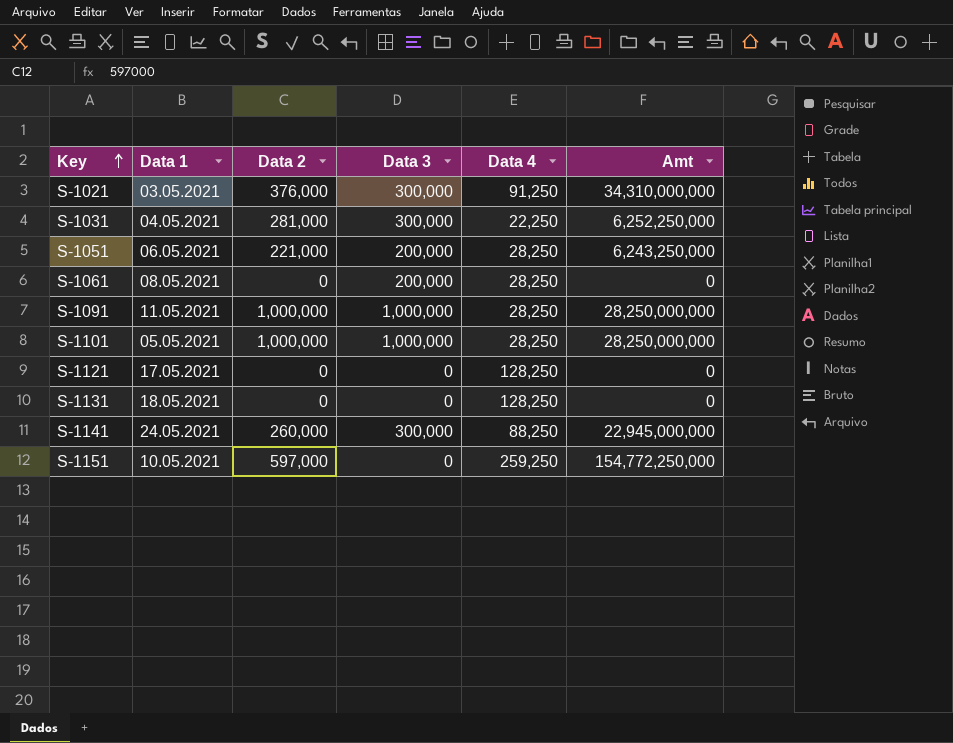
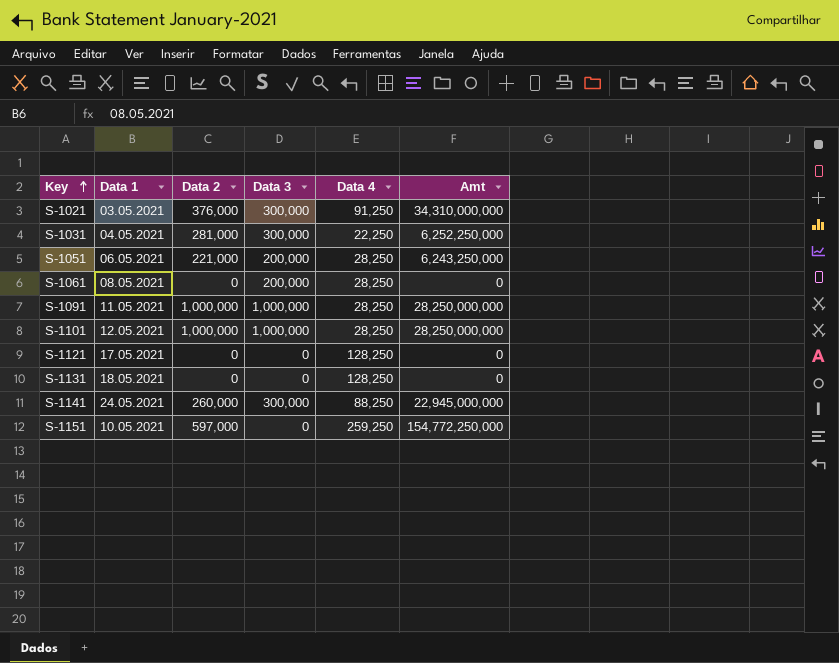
S-1101 | Data 1: 05.05.2021 -> 12.05.2021

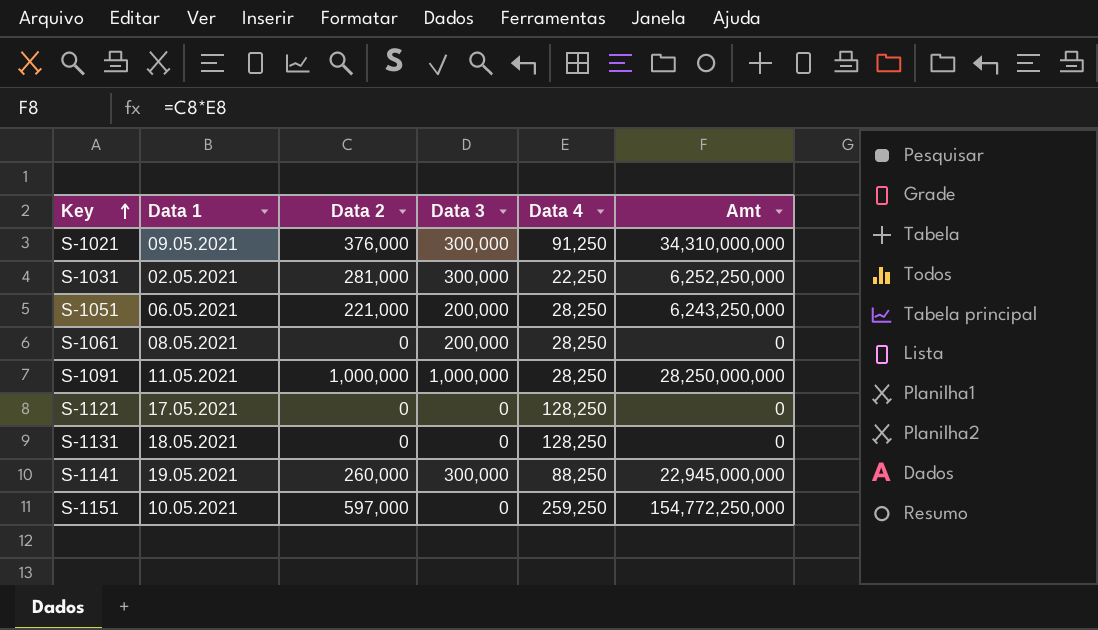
row S-1101: 12.05.2021 | 1,000,000 | 1,000,000 | 28,250 | 28,250,000,000 -> none
S-1021 | Data 1: 03.05.2021 -> 09.05.2021
S-1031 | Data 1: 04.05.2021 -> 02.05.2021
S-1141 | Data 1: 24.05.2021 -> 19.05.2021

